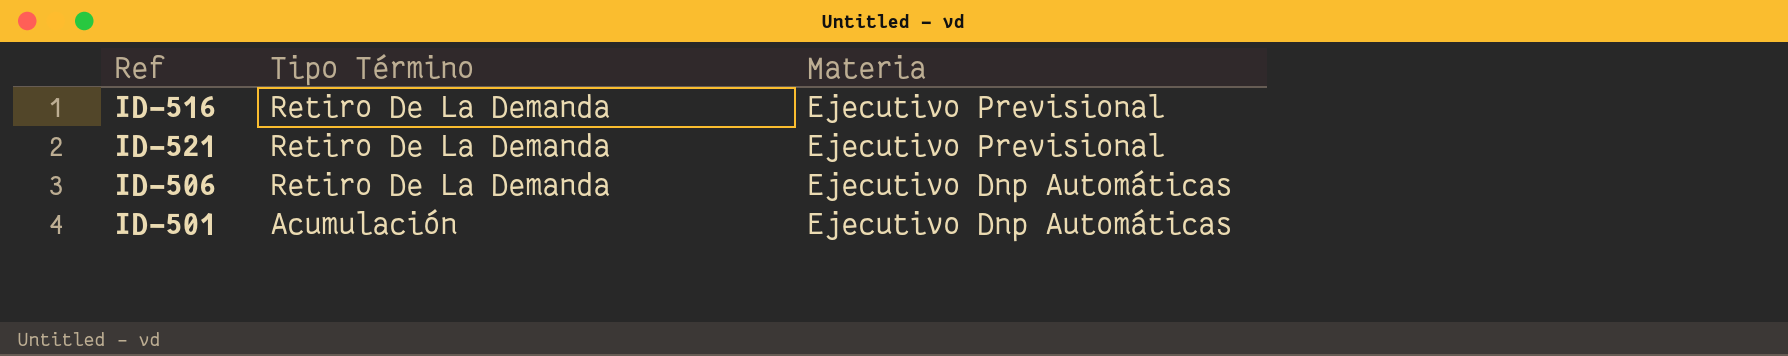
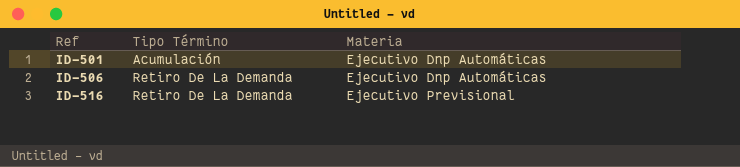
row order: Tipo Término descending -> Ref ascending
row ID-521: Retiro De La Demanda | Ejecutivo Previsional -> none

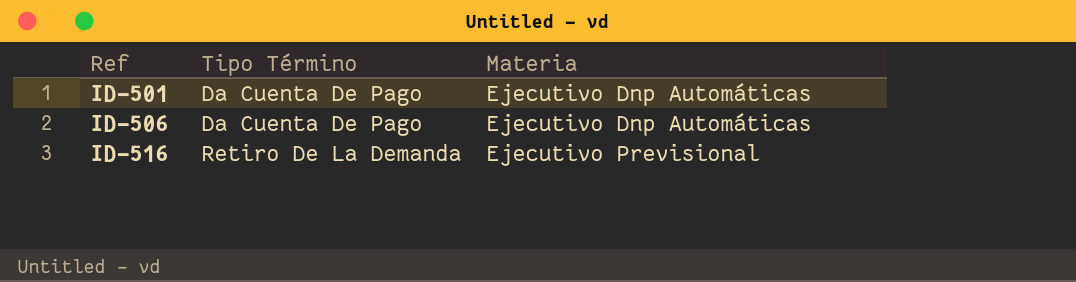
ID-501 | Tipo Término: Acumulación -> Da Cuenta De Pago
ID-506 | Tipo Término: Retiro De La Demanda -> Da Cuenta De Pago

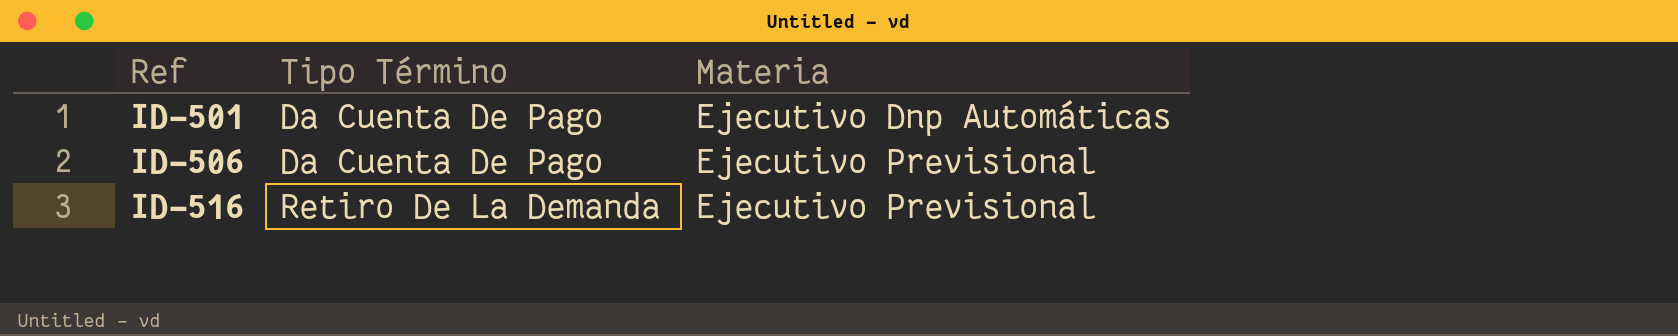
ID-506 | Materia: Ejecutivo Dnp Automáticas -> Ejecutivo Previsional

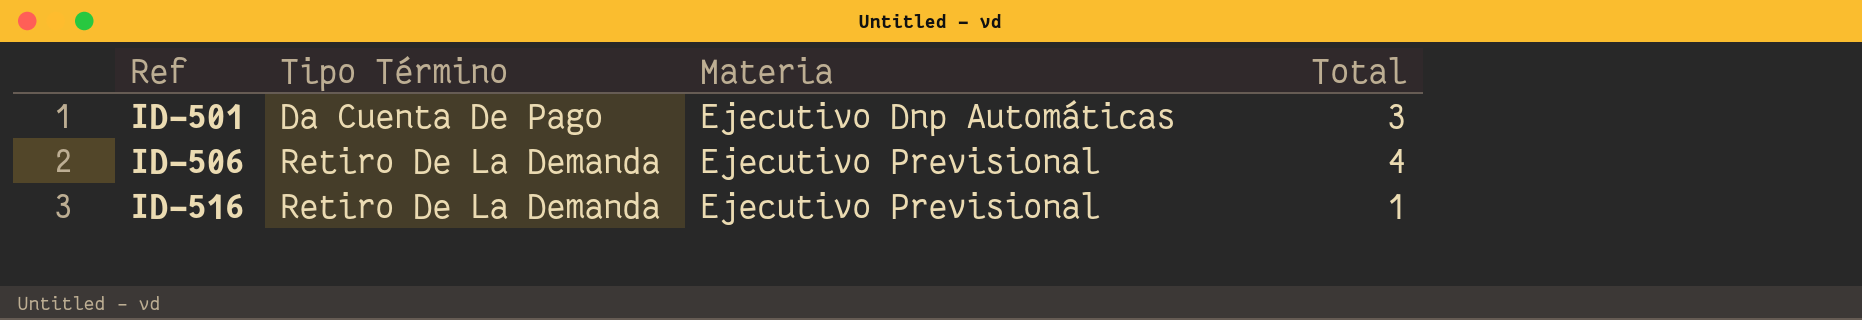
column Total | position: none -> 4
ID-506 | Tipo Término: Da Cuenta De Pago -> Retiro De La Demanda

